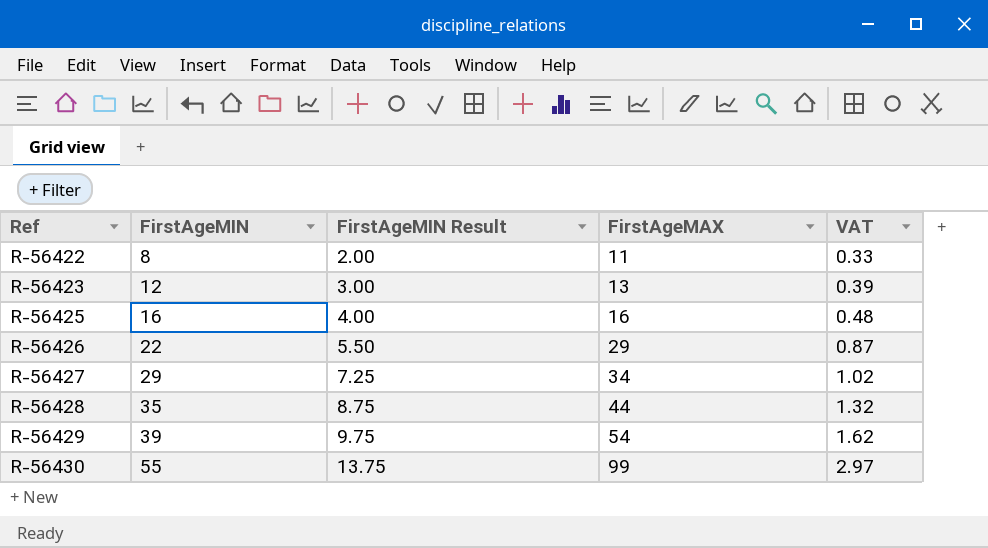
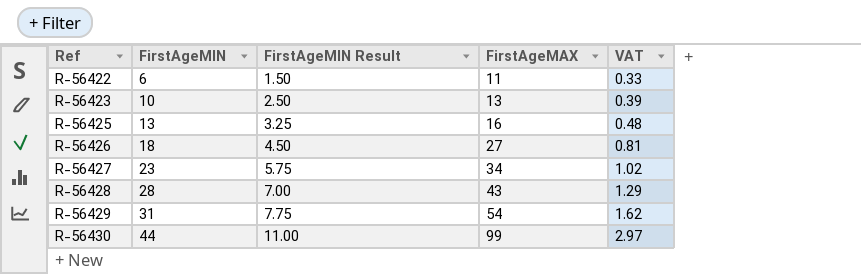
R-56422 | FirstAgeMIN: 8 -> 6
R-56422 | FirstAgeMIN Result: 2.00 -> 1.50
R-56423 | FirstAgeMIN: 12 -> 10
R-56423 | FirstAgeMIN Result: 3.00 -> 2.50
R-56425 | FirstAgeMIN: 16 -> 13
R-56425 | FirstAgeMIN Result: 4.00 -> 3.25
R-56426 | FirstAgeMIN: 22 -> 18
R-56426 | FirstAgeMIN Result: 5.50 -> 4.50
R-56426 | FirstAgeMAX: 29 -> 27
R-56426 | VAT: 0.87 -> 0.81
R-56427 | FirstAgeMIN: 29 -> 23
R-56427 | FirstAgeMIN Result: 7.25 -> 5.75
R-56428 | FirstAgeMIN: 35 -> 28
R-56428 | FirstAgeMIN Result: 8.75 -> 7.00
R-56428 | FirstAgeMAX: 44 -> 43
R-56428 | VAT: 1.32 -> 1.29
R-56429 | FirstAgeMIN: 39 -> 31
R-56429 | FirstAgeMIN Result: 9.75 -> 7.75
R-56430 | FirstAgeMIN: 55 -> 44
R-56430 | FirstAgeMIN Result: 13.75 -> 11.00

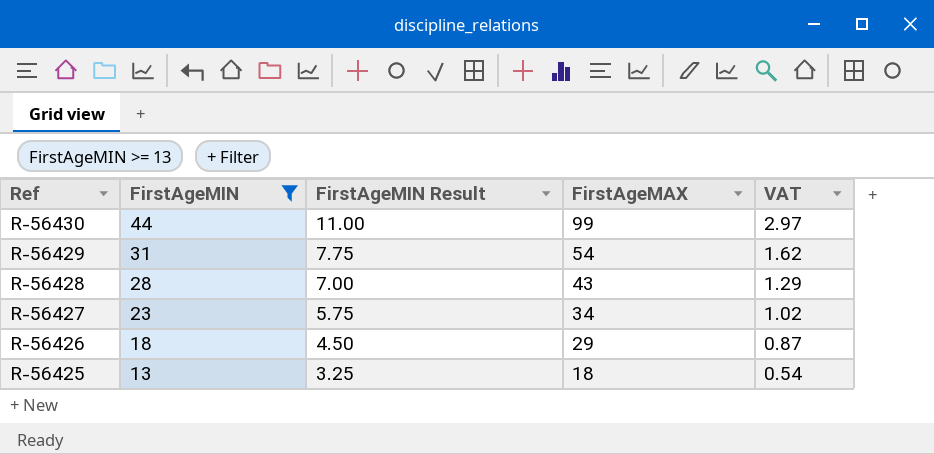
filter: none -> FirstAgeMIN >= 13
row order: Ref ascending -> Ref descending
R-56426 | FirstAgeMAX: 27 -> 29
R-56426 | VAT: 0.81 -> 0.87
R-56425 | FirstAgeMAX: 16 -> 18
R-56425 | VAT: 0.48 -> 0.54

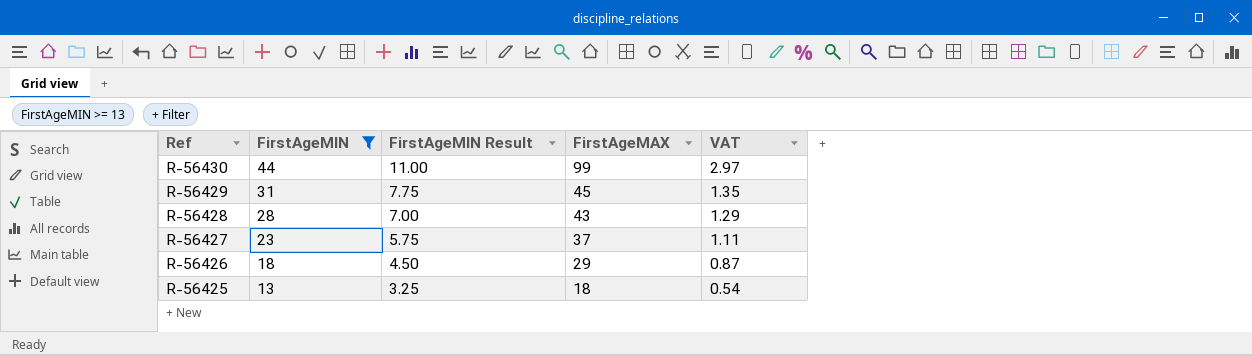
R-56429 | FirstAgeMAX: 54 -> 45
R-56429 | VAT: 1.62 -> 1.35
R-56427 | FirstAgeMAX: 34 -> 37
R-56427 | VAT: 1.02 -> 1.11

